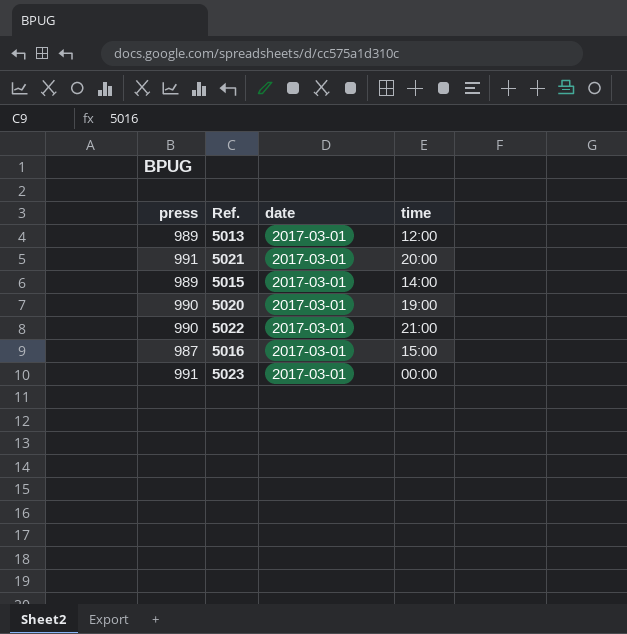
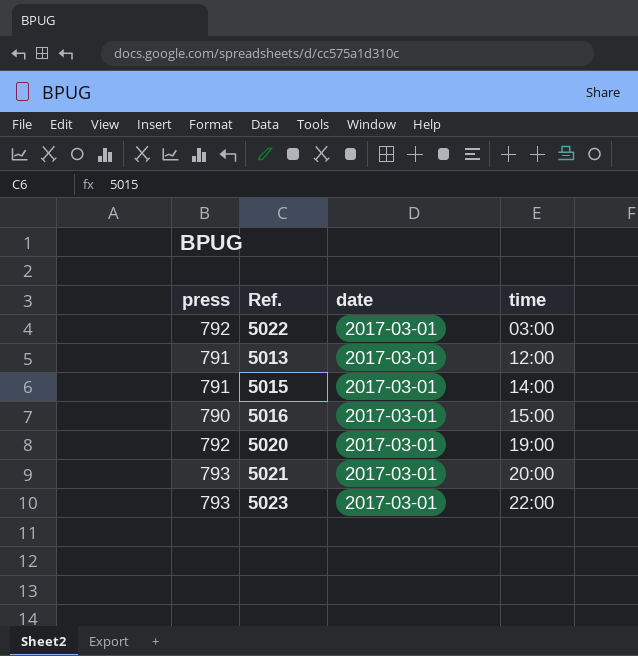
row order: none -> time ascending
5022 | press: 990 -> 792
5022 | time: 21:00 -> 03:00
5013 | press: 989 -> 791
5015 | press: 989 -> 791
5016 | press: 987 -> 790
5020 | press: 990 -> 792
5021 | press: 991 -> 793
5023 | press: 991 -> 793
5023 | time: 00:00 -> 22:00

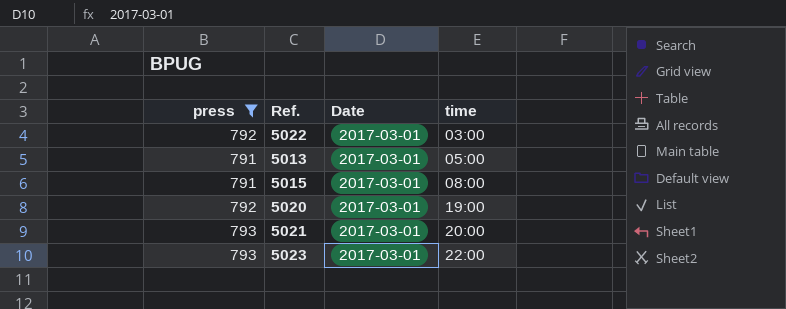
filter: none -> press != 790
column name: date -> Date
5013 | time: 12:00 -> 05:00
5015 | time: 14:00 -> 08:00

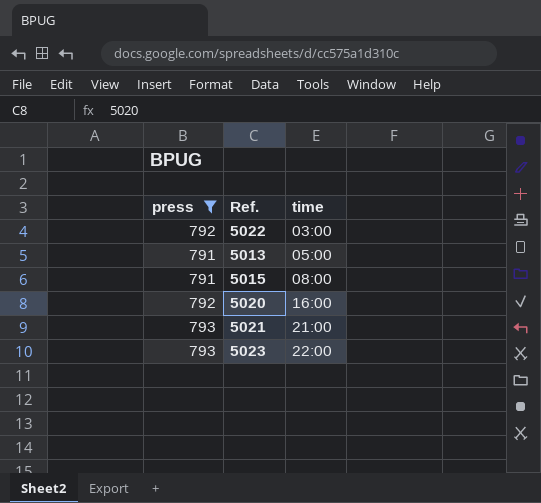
column Date | position: 3 -> none
5020 | time: 19:00 -> 16:00
5021 | time: 20:00 -> 21:00

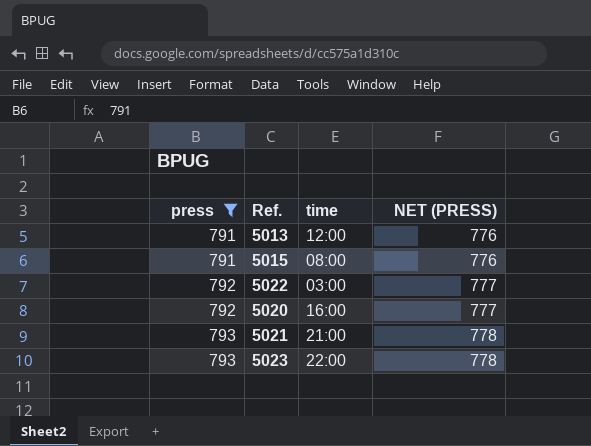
row order: time ascending -> press ascending
column NET (PRESS) | formula: none -> [press] - 15
5013 | time: 05:00 -> 12:00

